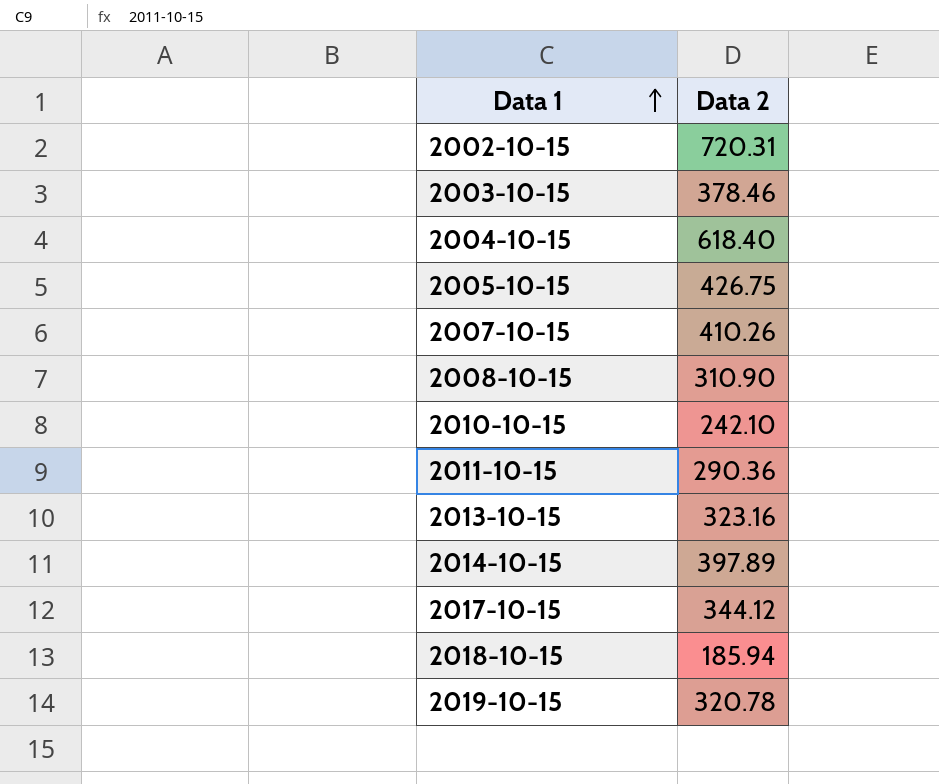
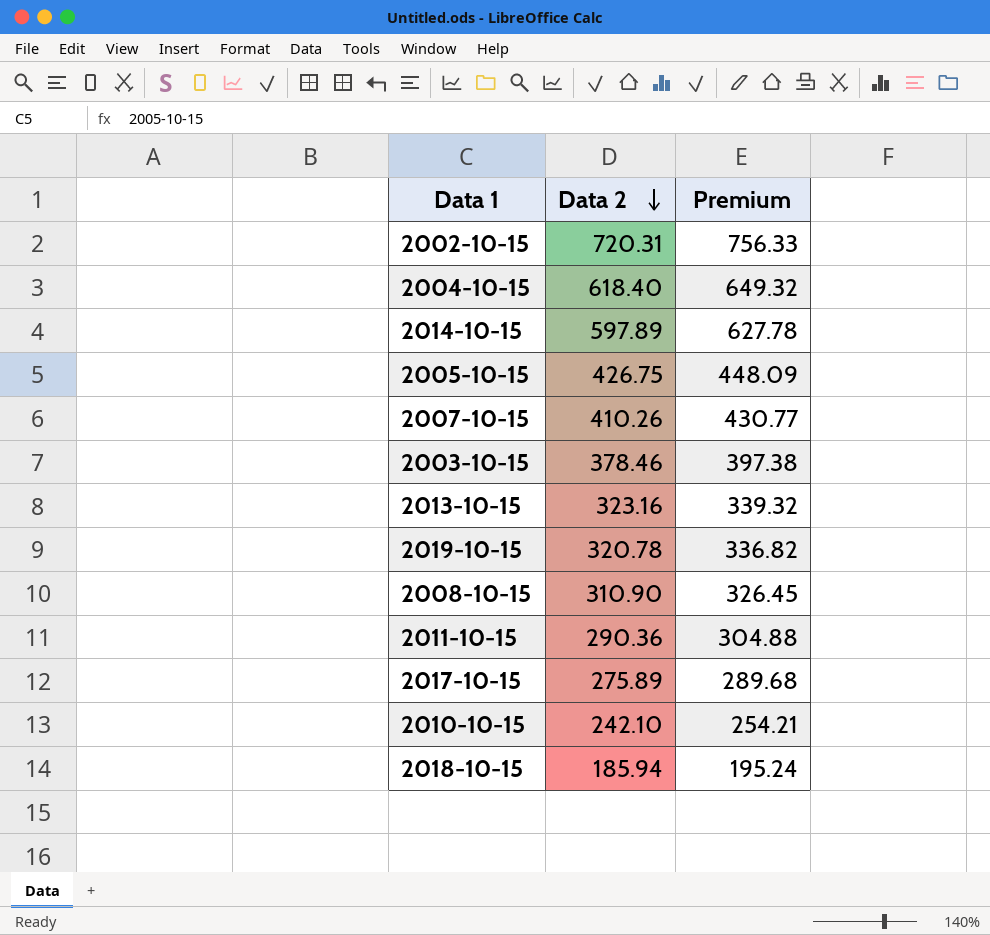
row order: Data 1 ascending -> Data 2 descending
column Premium | formula: none -> [Data 2] * 1.05
2014-10-15 | Data 2: 397.89 -> 597.89
2017-10-15 | Data 2: 344.12 -> 275.89

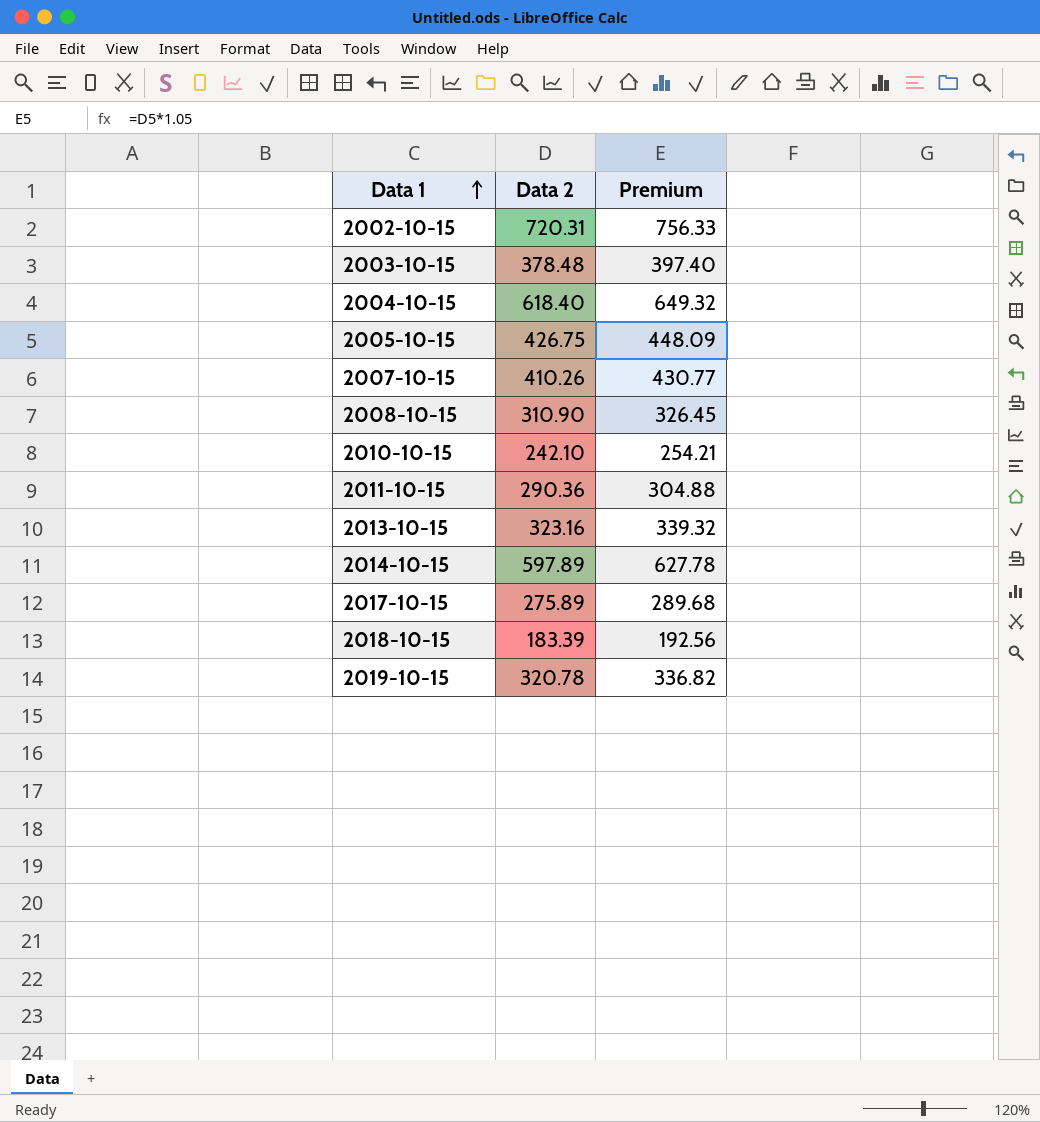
row order: Data 2 descending -> Data 1 ascending
2003-10-15 | Data 2: 378.46 -> 378.48
2003-10-15 | Premium: 397.38 -> 397.40
2018-10-15 | Data 2: 185.94 -> 183.39
2018-10-15 | Premium: 195.24 -> 192.56

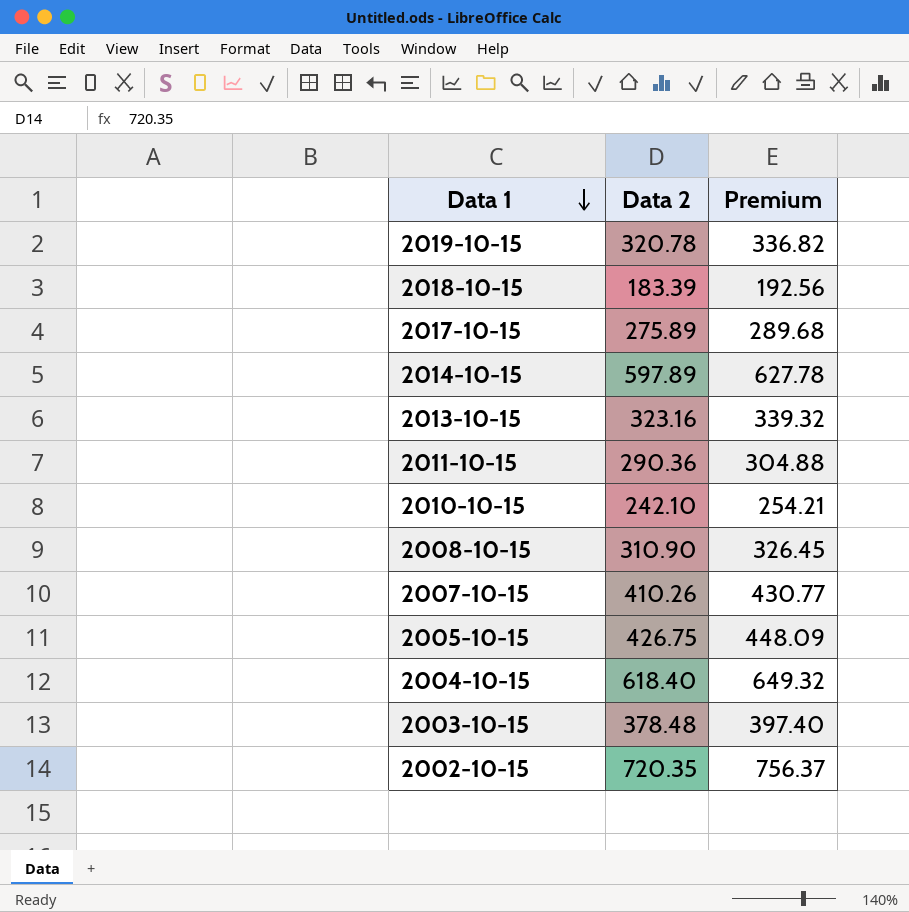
row order: Data 1 ascending -> Data 1 descending
2002-10-15 | Data 2: 720.31 -> 720.35
2002-10-15 | Premium: 756.33 -> 756.37

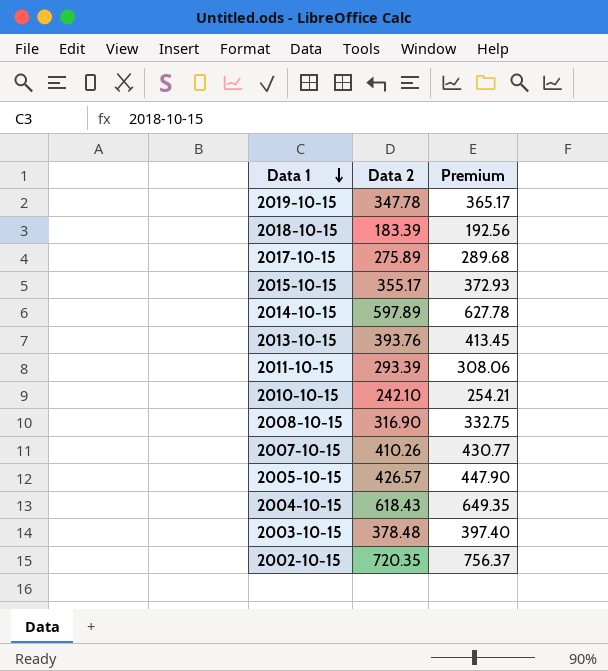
2019-10-15 | Data 2: 320.78 -> 347.78
2019-10-15 | Premium: 336.82 -> 365.17
row 2015-10-15: none -> 355.17 | 372.93
2013-10-15 | Data 2: 323.16 -> 393.76
2013-10-15 | Premium: 339.32 -> 413.45
2011-10-15 | Data 2: 290.36 -> 293.39
2011-10-15 | Premium: 304.88 -> 308.06
2008-10-15 | Data 2: 310.90 -> 316.90
2008-10-15 | Premium: 326.45 -> 332.75
2005-10-15 | Data 2: 426.75 -> 426.57
2005-10-15 | Premium: 448.09 -> 447.90
2004-10-15 | Data 2: 618.40 -> 618.43
2004-10-15 | Premium: 649.32 -> 649.35

